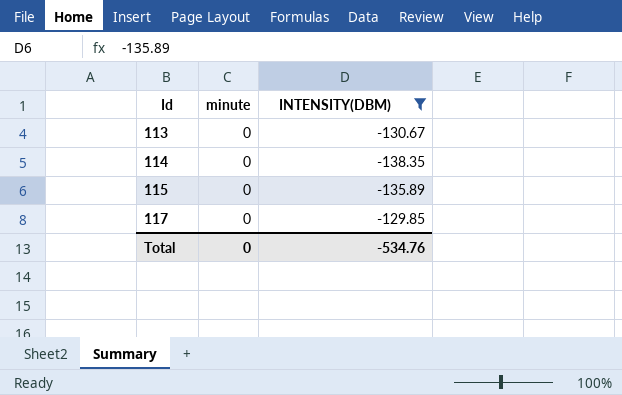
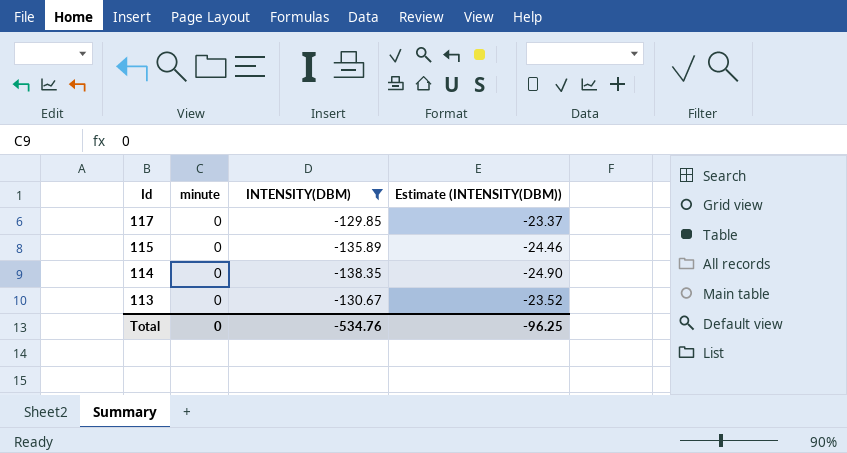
row order: Id ascending -> Id descending
column Estimate (INTENSITY(DBM)) | formula: none -> [INTENSITY(DBM)] * 0.18

